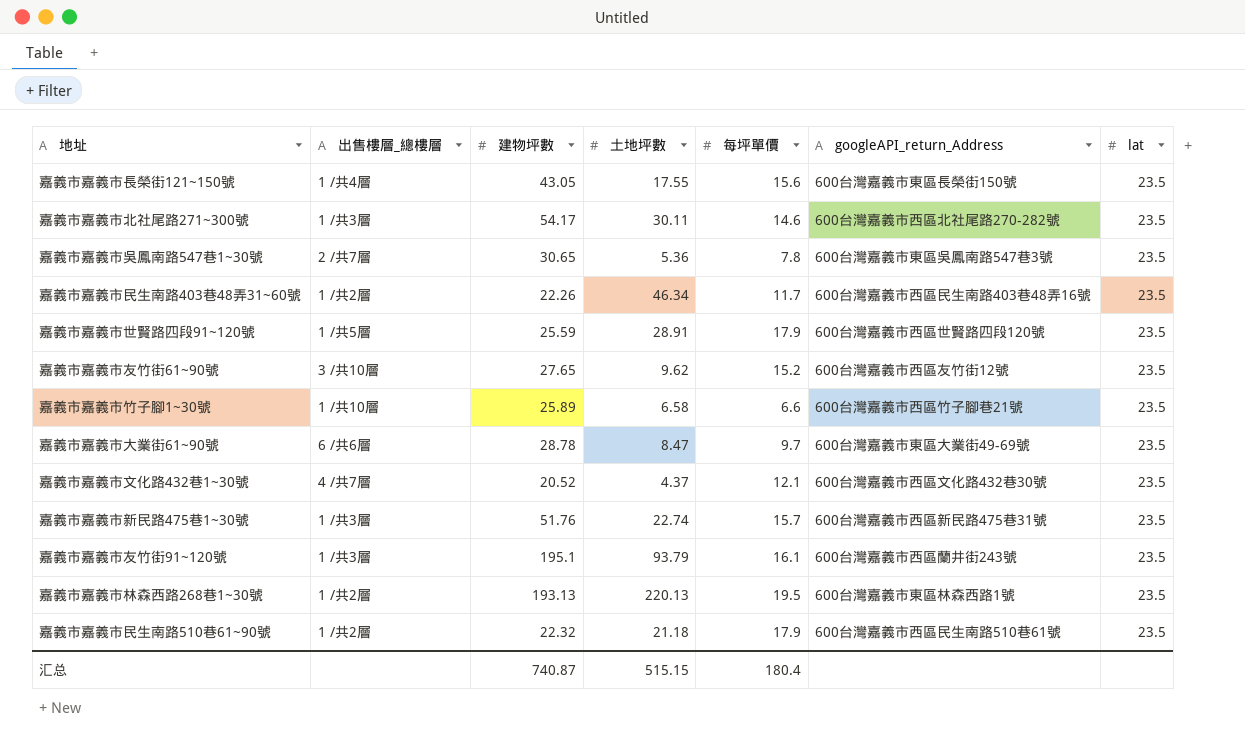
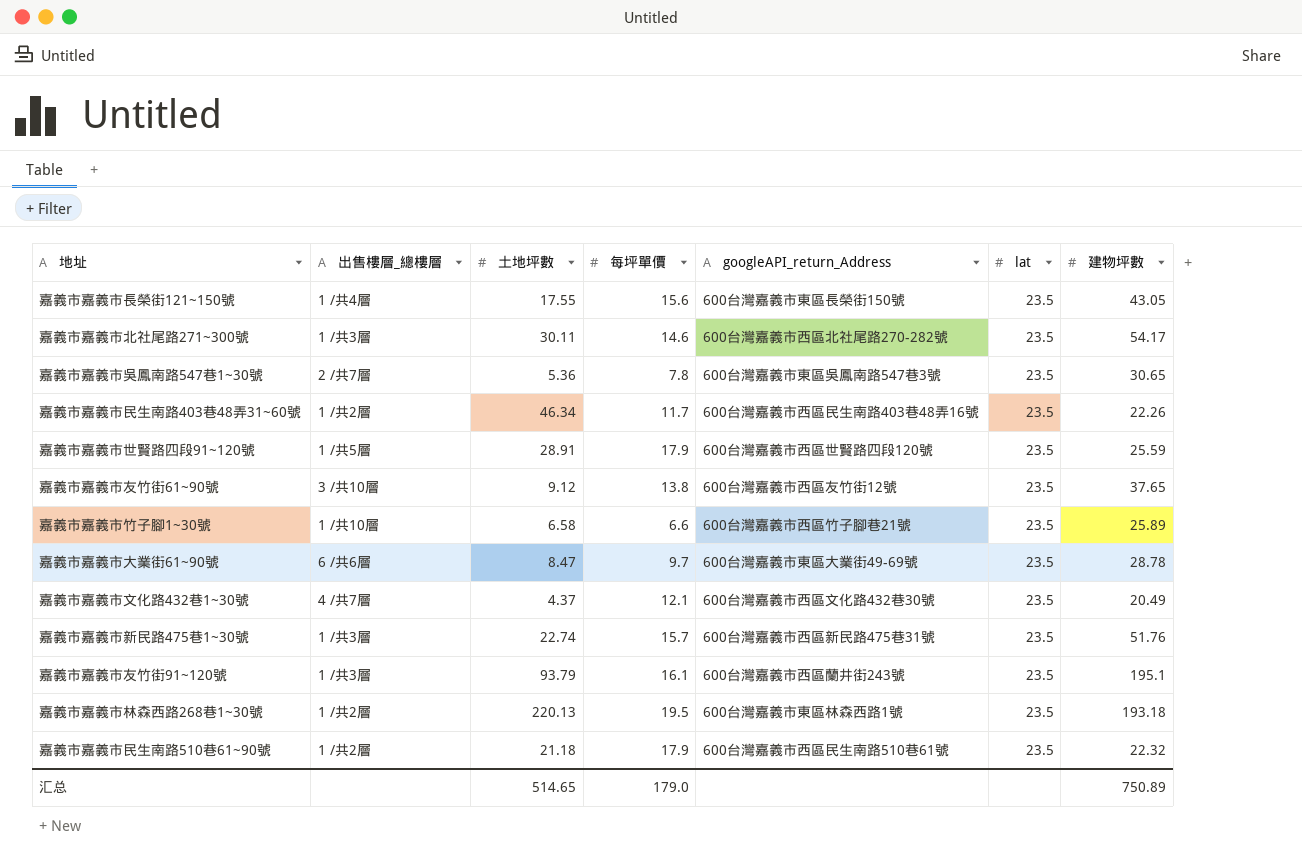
column 建物坪數 | position: 3 -> 7
嘉義市嘉義市友竹街61~90號 | 土地坪數: 9.62 -> 9.12
嘉義市嘉義市友竹街61~90號 | 每坪單價: 15.2 -> 13.8
嘉義市嘉義市友竹街61~90號 | 建物坪數: 27.65 -> 37.65
嘉義市嘉義市文化路432巷1~30號 | 建物坪數: 20.52 -> 20.49
嘉義市嘉義市林森西路268巷1~30號 | 建物坪數: 193.13 -> 193.18
汇总 | 土地坪數: 515.15 -> 514.65
汇总 | 每坪單價: 180.4 -> 179.0
汇总 | 建物坪數: 740.87 -> 750.89

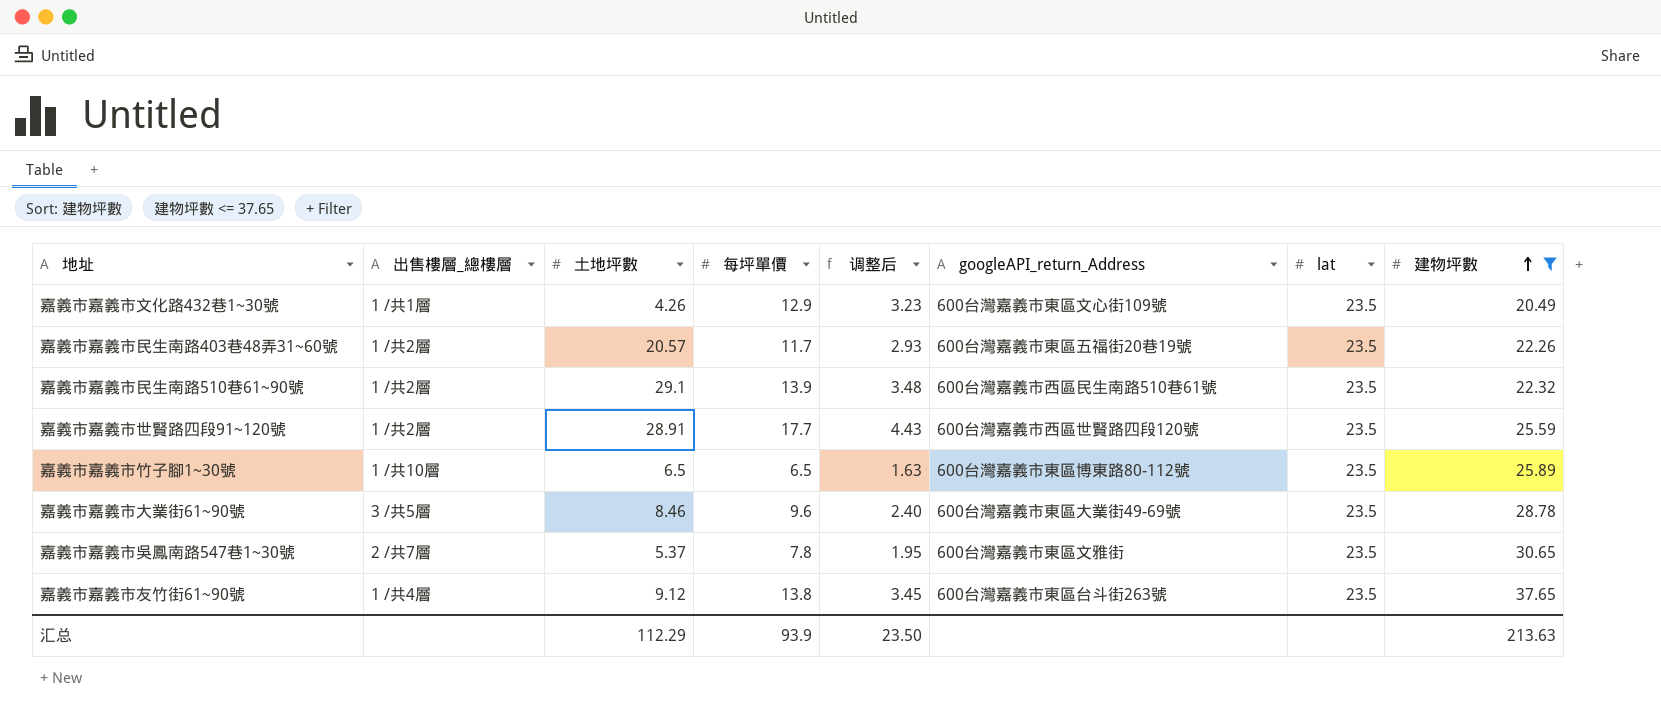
filter: none -> 建物坪數 <= 37.65
row order: none -> 建物坪數 ascending
column 调整后 | formula: none -> [每坪單價] * 0.25
嘉義市嘉義市文化路432巷1~30號 | 出售樓層_總樓層: 4 /共7層 -> 1 /共1層
嘉義市嘉義市文化路432巷1~30號 | 土地坪數: 4.37 -> 4.26
嘉義市嘉義市文化路432巷1~30號 | 每坪單價: 12.1 -> 12.9
嘉義市嘉義市文化路432巷1~30號 | googleAPI_return_Address: 600台灣嘉義市西區文化路432巷30號 -> 600台灣嘉義市東區文心街109號
嘉義市嘉義市民生南路403巷48弄31~60號 | 土地坪數: 46.34 -> 20.57
嘉義市嘉義市民生南路403巷48弄31~60號 | googleAPI_return_Address: 600台灣嘉義市西區民生南路403巷48弄16號 -> 600台灣嘉義市東區五福街20巷19號
嘉義市嘉義市民生南路510巷61~90號 | 土地坪數: 21.18 -> 29.1
嘉義市嘉義市民生南路510巷61~90號 | 每坪單價: 17.9 -> 13.9
嘉義市嘉義市世賢路四段91~120號 | 出售樓層_總樓層: 1 /共5層 -> 1 /共2層
嘉義市嘉義市世賢路四段91~120號 | 每坪單價: 17.9 -> 17.7
嘉義市嘉義市竹子腳1~30號 | 土地坪數: 6.58 -> 6.5
嘉義市嘉義市竹子腳1~30號 | 每坪單價: 6.6 -> 6.5
嘉義市嘉義市竹子腳1~30號 | googleAPI_return_Address: 600台灣嘉義市西區竹子腳巷21號 -> 600台灣嘉義市東區博東路80-112號
嘉義市嘉義市大業街61~90號 | 出售樓層_總樓層: 6 /共6層 -> 3 /共5層
嘉義市嘉義市大業街61~90號 | 土地坪數: 8.47 -> 8.46
嘉義市嘉義市大業街61~90號 | 每坪單價: 9.7 -> 9.6
嘉義市嘉義市吳鳳南路547巷1~30號 | 土地坪數: 5.36 -> 5.37
嘉義市嘉義市吳鳳南路547巷1~30號 | googleAPI_return_Address: 600台灣嘉義市東區吳鳳南路547巷3號 -> 600台灣嘉義市東區文雅街
嘉義市嘉義市友竹街61~90號 | 出售樓層_總樓層: 3 /共10層 -> 1 /共4層
嘉義市嘉義市友竹街61~90號 | googleAPI_return_Address: 600台灣嘉義市西區友竹街12號 -> 600台灣嘉義市東區台斗街263號
汇总 | 土地坪數: 514.65 -> 112.29
汇总 | 每坪單價: 179.0 -> 93.9
汇总 | 建物坪數: 750.89 -> 213.63

